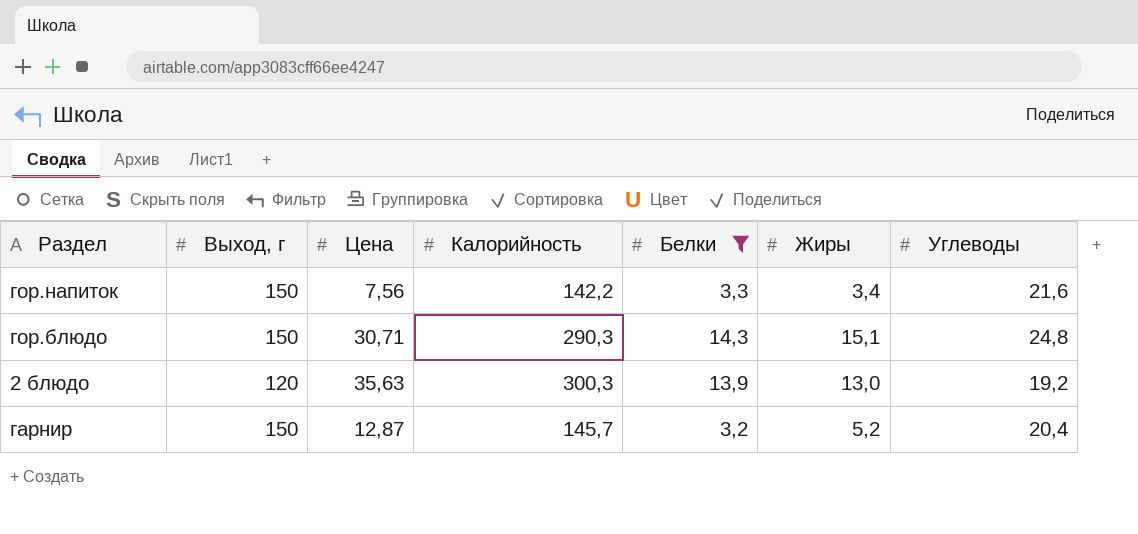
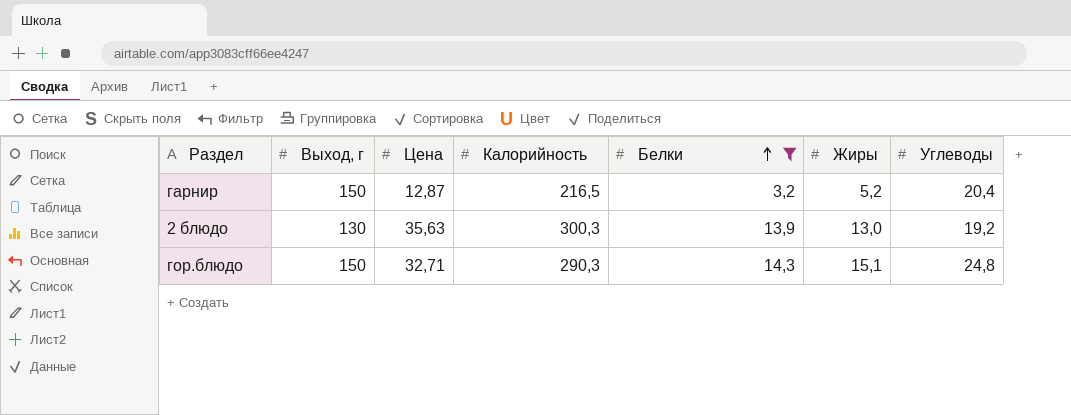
row order: none -> Белки ascending
row гор.напиток: 150 | 7,56 | 142,2 | 3,3 | 3,4 | 21,6 -> none
гарнир | Калорийность: 145,7 -> 216,5
2 блюдо | Выход, г: 120 -> 130
гор.блюдо | Цена: 30,71 -> 32,71

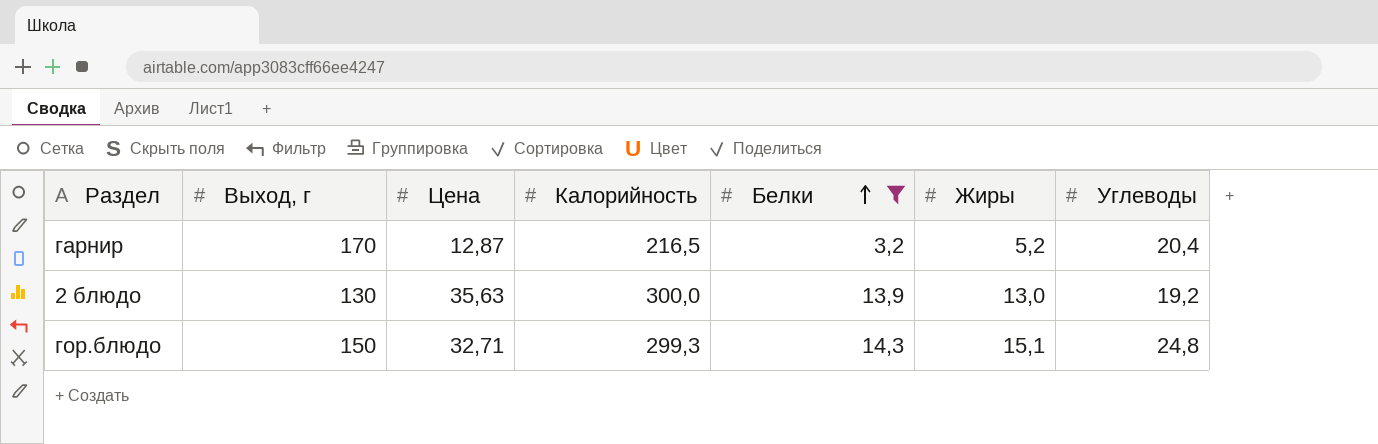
гарнир | Выход, г: 150 -> 170
2 блюдо | Калорийность: 300,3 -> 300,0
гор.блюдо | Калорийность: 290,3 -> 299,3

